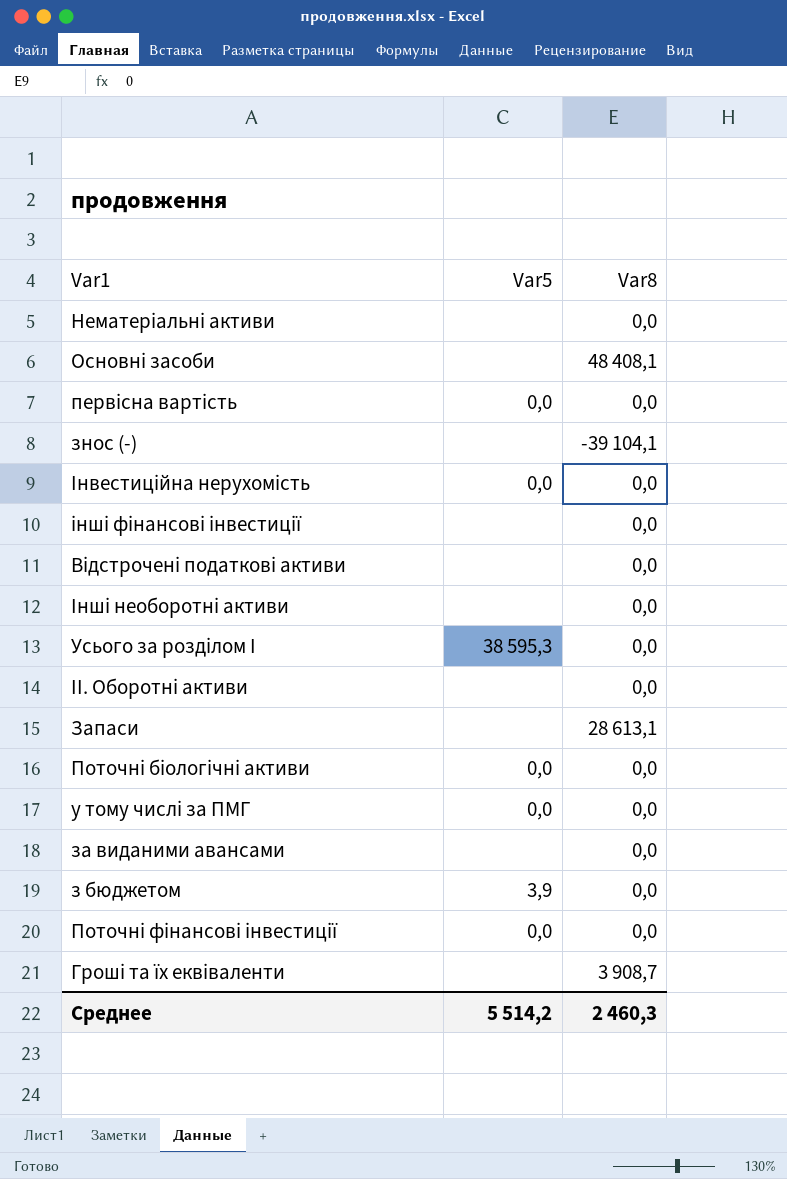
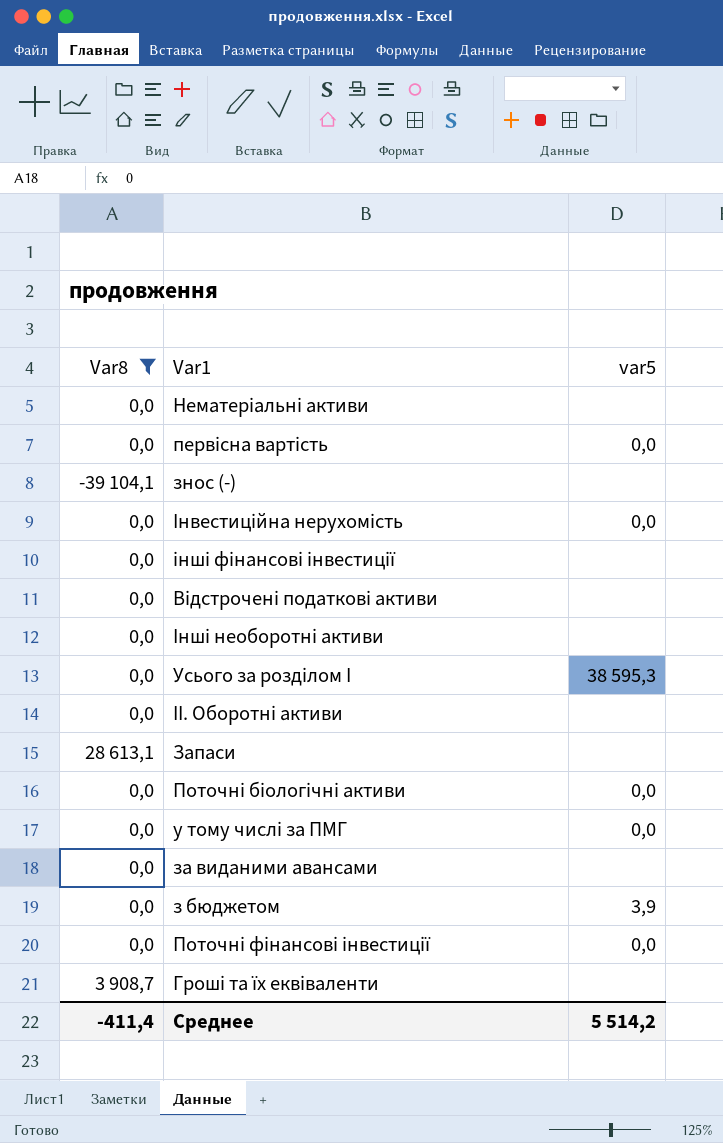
filter: none -> Var8 != 48 408,1
column Var8 | position: 3 -> 1
column name: Var5 -> var5
Среднее | Var8: 2 460,3 -> -411,4

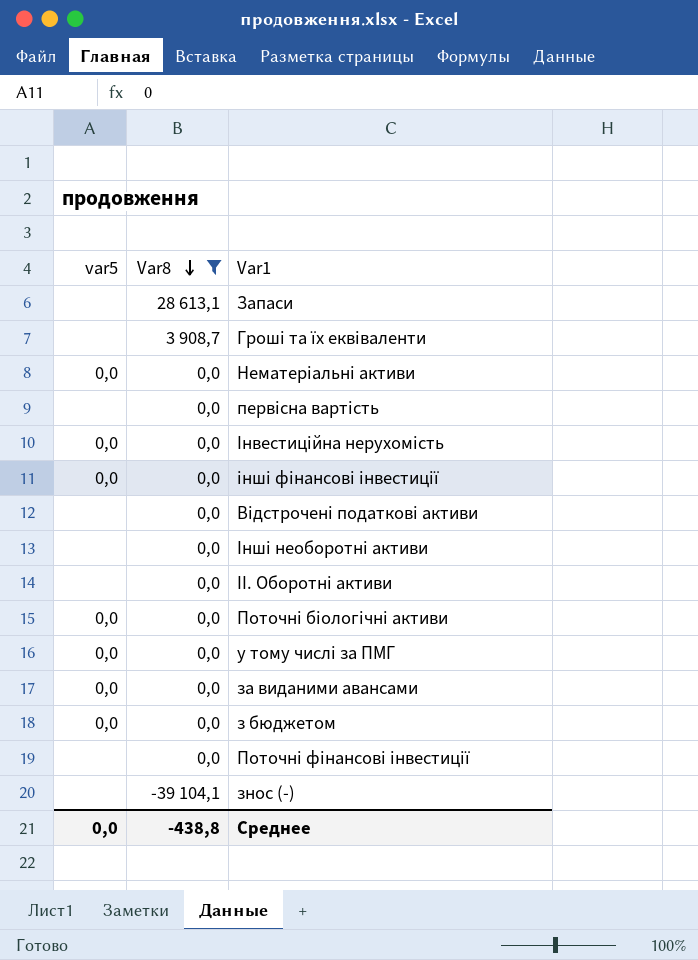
row order: none -> Var8 descending
column var5 | position: 3 -> 1
row Усього за розділом I: 0,0 | 38 595,3 -> none
Нематеріальні активи | var5: none -> 0,0
первісна вартість | var5: 0,0 -> none
інші фінансові інвестиції | var5: none -> 0,0
за виданими авансами | var5: none -> 0,0
з бюджетом | var5: 3,9 -> 0,0
Поточні фінансові інвестиції | var5: 0,0 -> none
Среднее | var5: 5 514,2 -> 0,0
Среднее | Var8: -411,4 -> -438,8

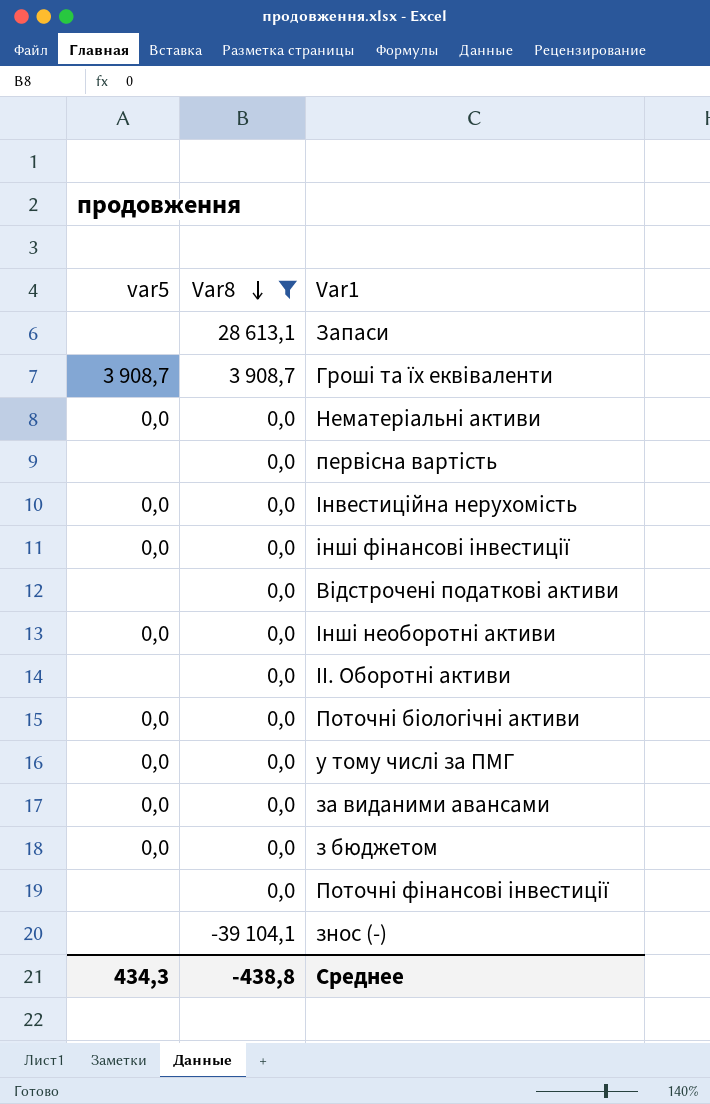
Гроші та їх еквіваленти | var5: none -> 3 908,7
Інші необоротні активи | var5: none -> 0,0
Среднее | var5: 0,0 -> 434,3

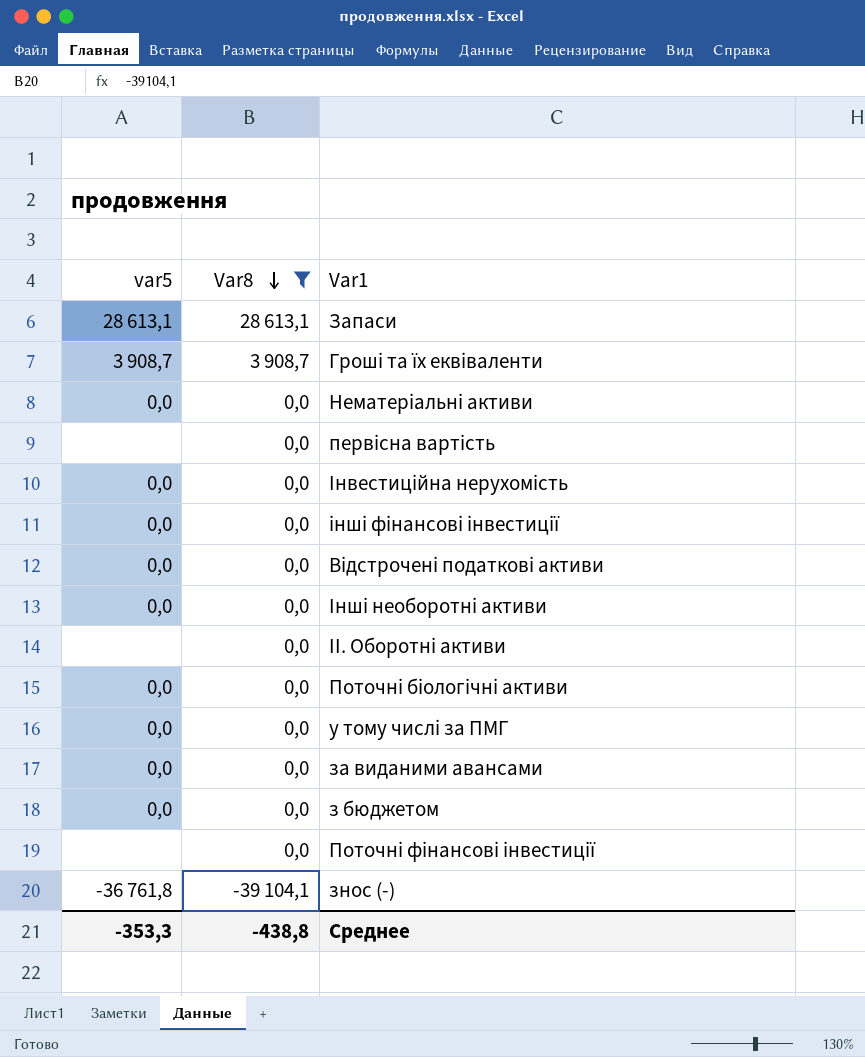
Запаси | var5: none -> 28 613,1
Відстрочені податкові активи | var5: none -> 0,0
знос (-) | var5: none -> -36 761,8
Среднее | var5: 434,3 -> -353,3

